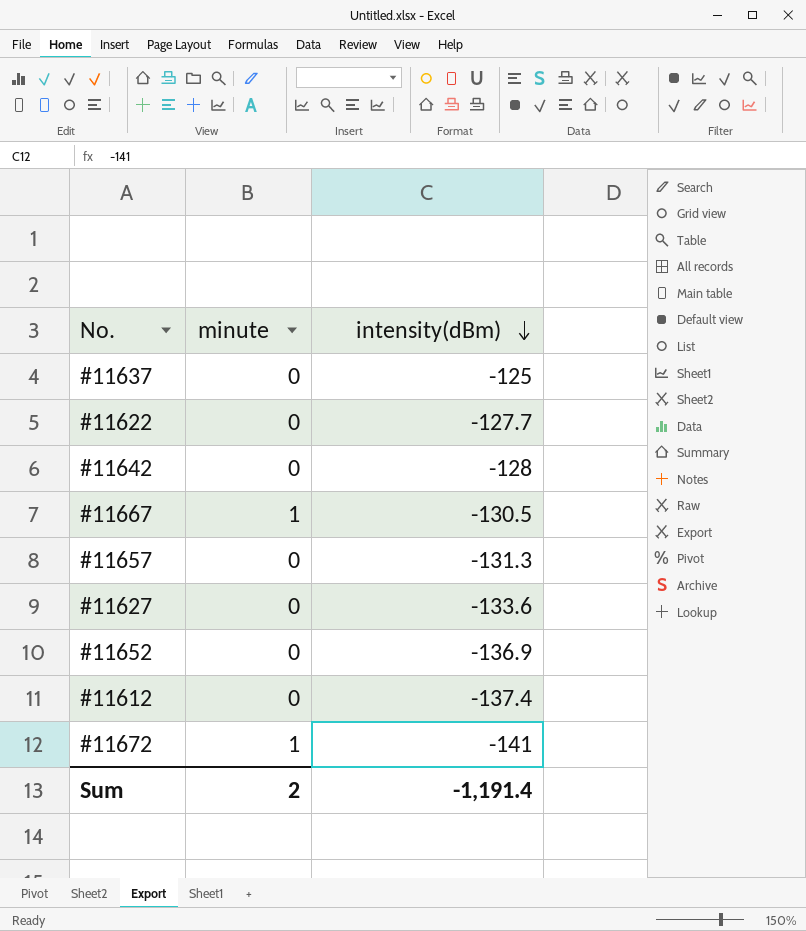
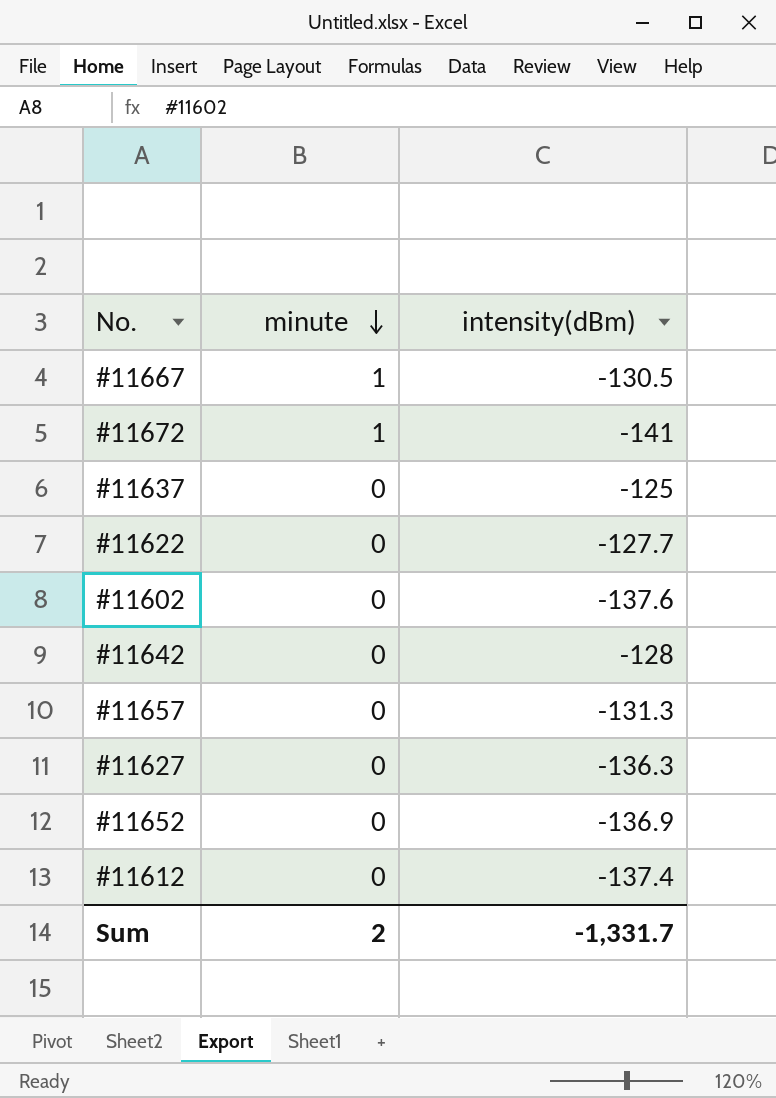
row order: intensity(dBm) descending -> minute descending
row #11602: none -> 0 | -137.6
#11627 | intensity(dBm): -133.6 -> -136.3
Sum | intensity(dBm): -1,191.4 -> -1,331.7

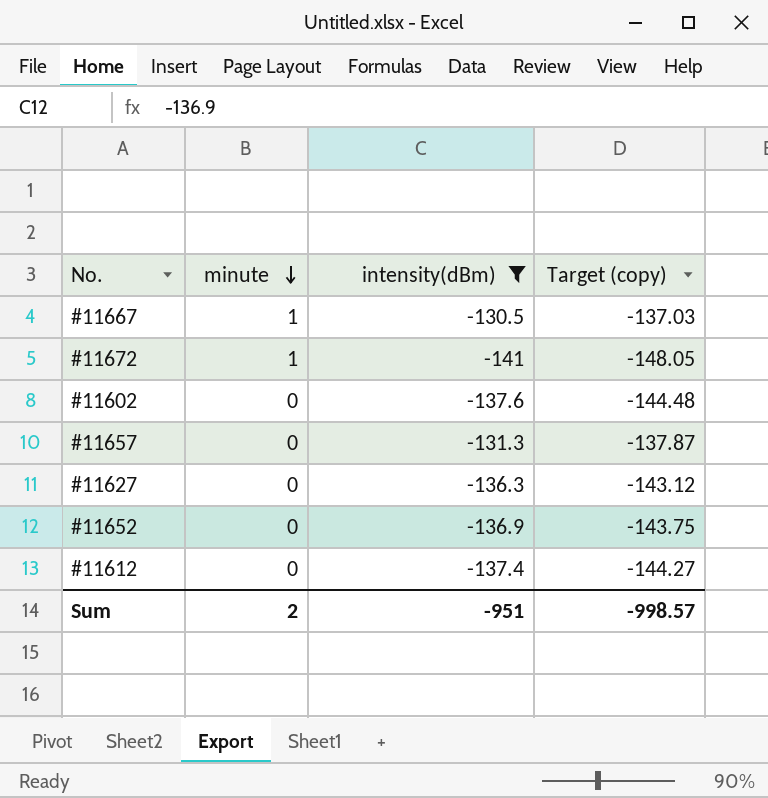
filter: none -> intensity(dBm) <= -130.5
column Target (copy) | formula: none -> [intensity(dBm)] * 1.05
Sum | intensity(dBm): -1,331.7 -> -951

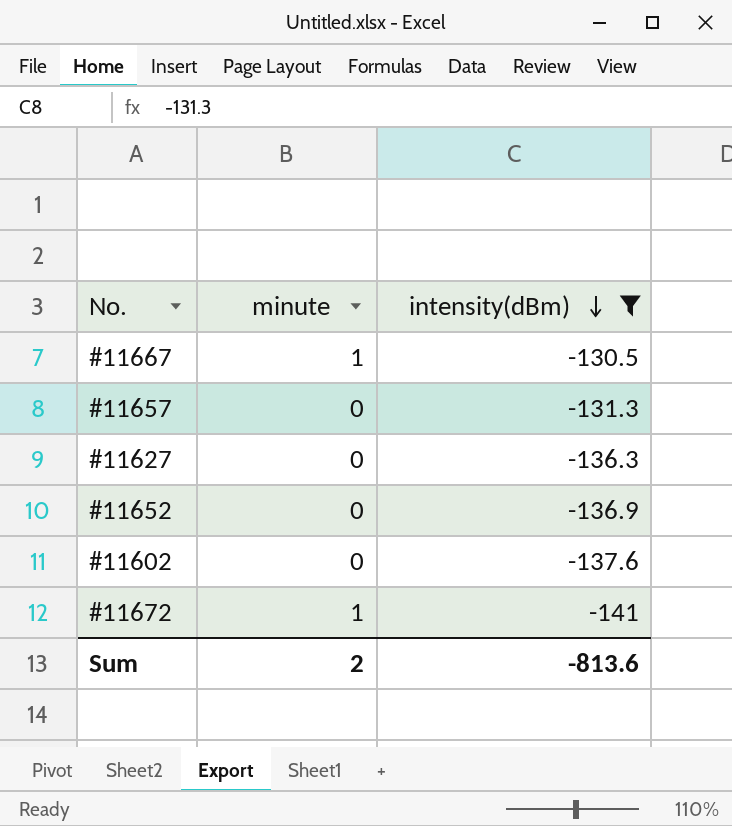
row order: minute descending -> intensity(dBm) descending
column Target (copy) | formula: [intensity(dBm)] * 1.05 -> none
row #11612: 0 | -137.4 | -144.27 -> none
Sum | intensity(dBm): -951 -> -813.6

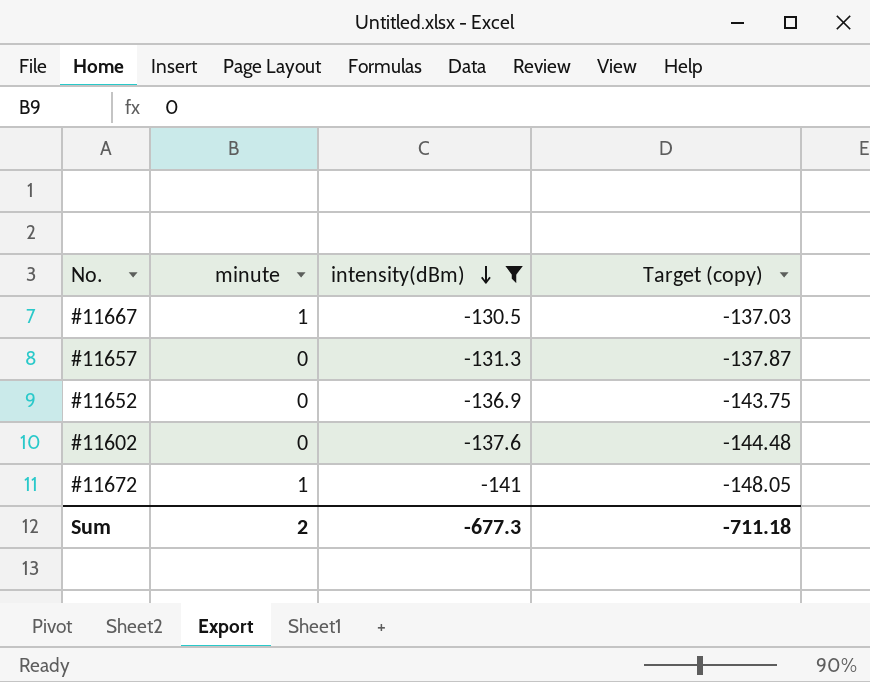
column Target (copy) | formula: none -> [intensity(dBm)] * 1.05
row #11627: 0 | -136.3 -> none
Sum | intensity(dBm): -813.6 -> -677.3

